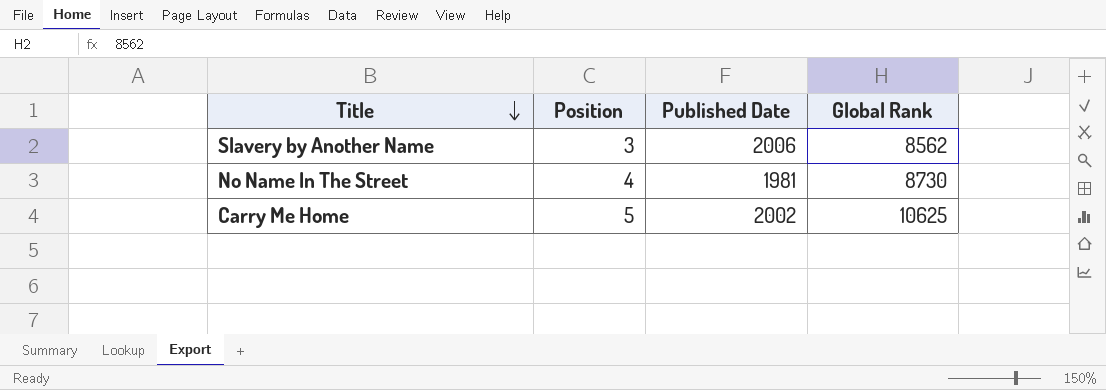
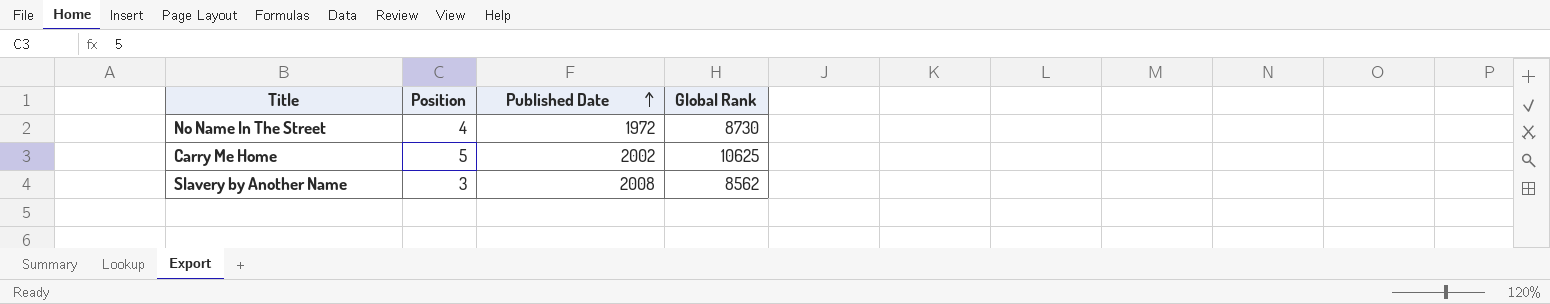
row order: Title descending -> Published Date ascending
No Name In The Street | Published Date: 1981 -> 1972
Slavery by Another Name | Published Date: 2006 -> 2008

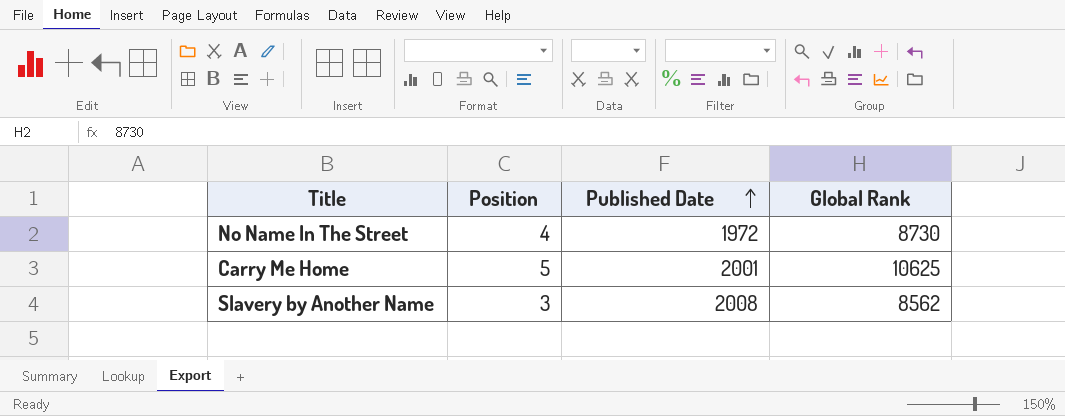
Carry Me Home | Published Date: 2002 -> 2001

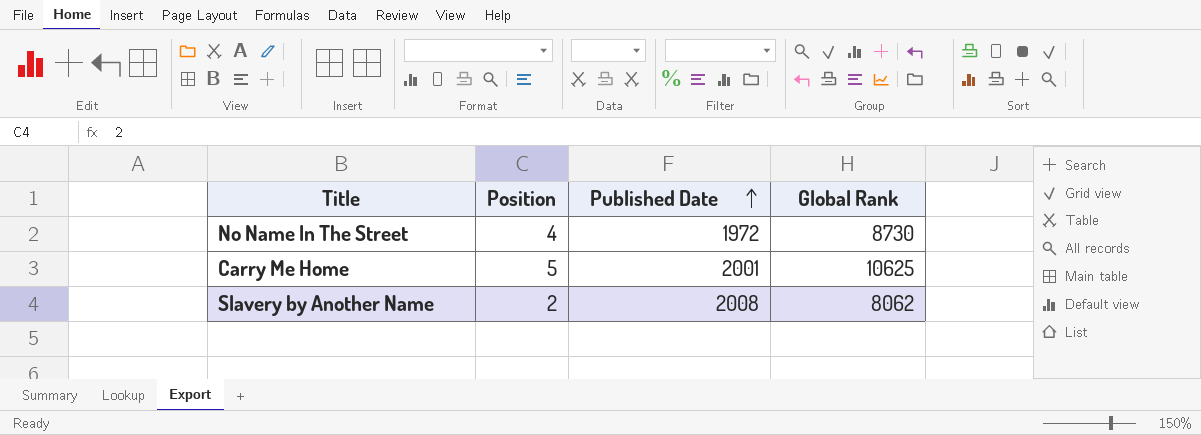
Slavery by Another Name | Position: 3 -> 2
Slavery by Another Name | Global Rank: 8562 -> 8062

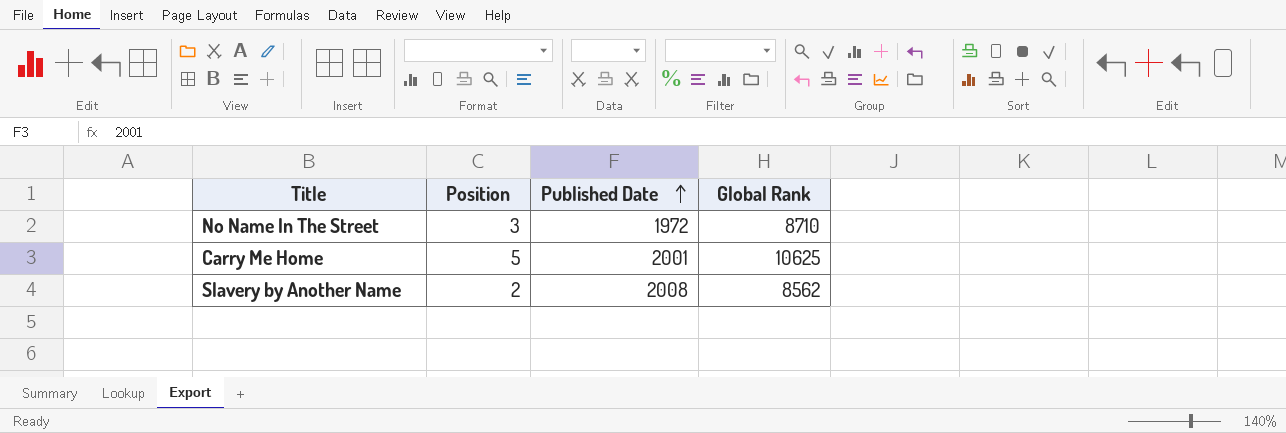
No Name In The Street | Position: 4 -> 3
No Name In The Street | Global Rank: 8730 -> 8710
Slavery by Another Name | Global Rank: 8062 -> 8562

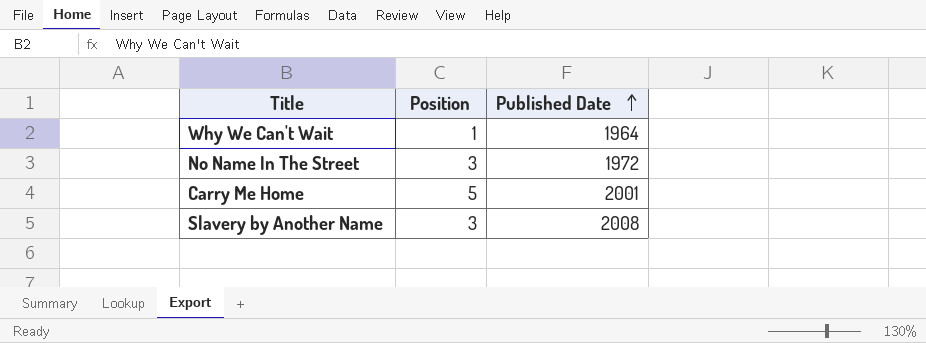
column Global Rank | position: 4 -> none
row Why We Can't Wait: none -> 1 | 1964
Slavery by Another Name | Position: 2 -> 3

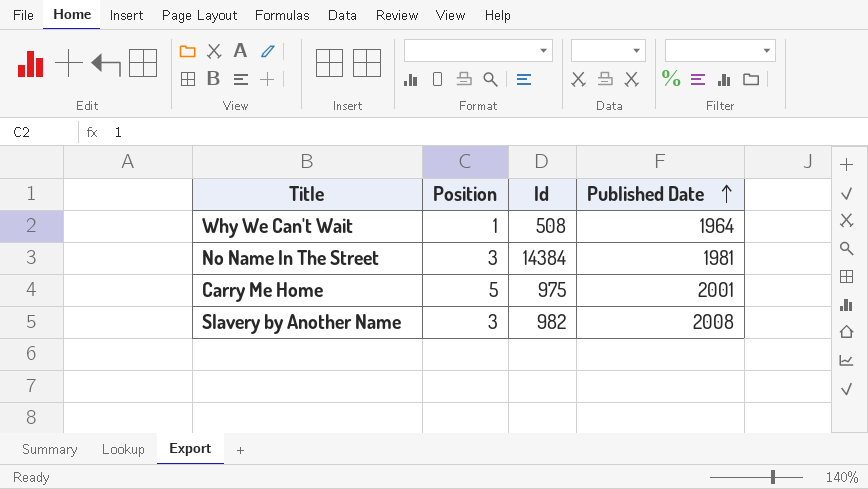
column Id | position: none -> 3
No Name In The Street | Published Date: 1972 -> 1981

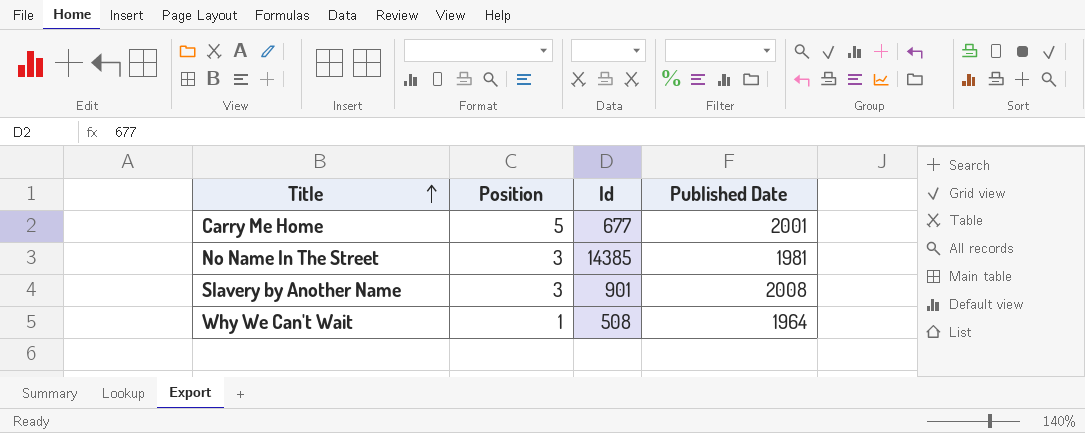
row order: Published Date ascending -> Title ascending
Carry Me Home | Id: 975 -> 677
No Name In The Street | Id: 14384 -> 14385
Slavery by Another Name | Id: 982 -> 901

